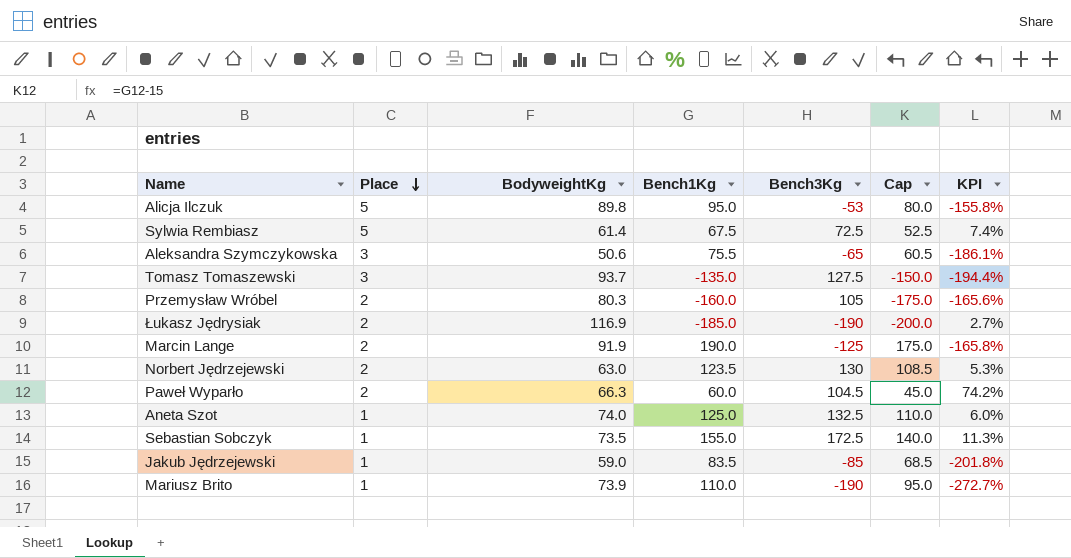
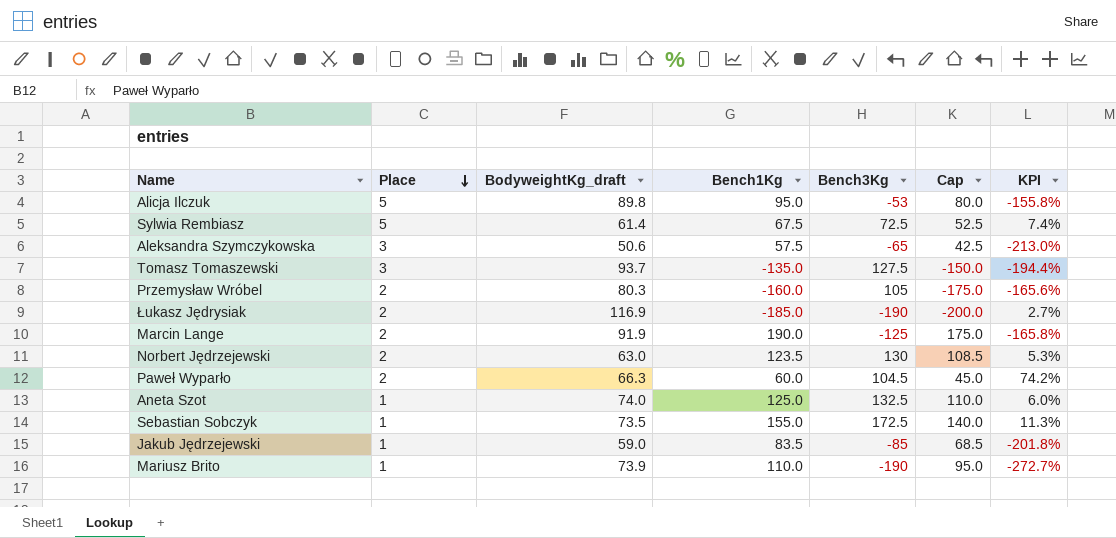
column name: BodyweightKg -> BodyweightKg_draft
Aleksandra Szymczykowska | Bench1Kg: 75.5 -> 57.5
Aleksandra Szymczykowska | Cap: 60.5 -> 42.5
Aleksandra Szymczykowska | KPI: -186.1% -> -213.0%

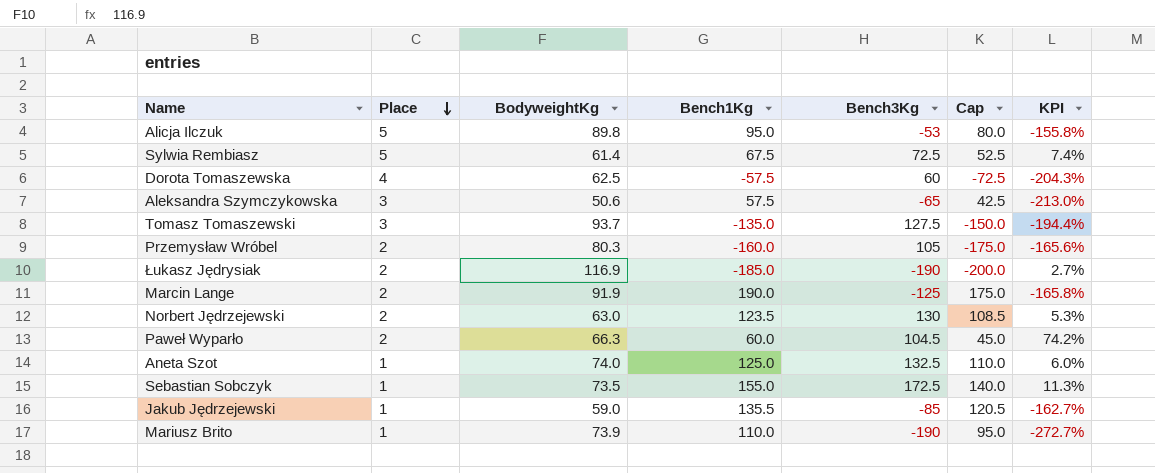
column name: BodyweightKg_draft -> BodyweightKg
row Dorota Tomaszewska: none -> 4 | 62.5 | -57.5 | 60 | -72.5 | -204.3%
Jakub Jędrzejewski | Bench1Kg: 83.5 -> 135.5
Jakub Jędrzejewski | Cap: 68.5 -> 120.5
Jakub Jędrzejewski | KPI: -201.8% -> -162.7%

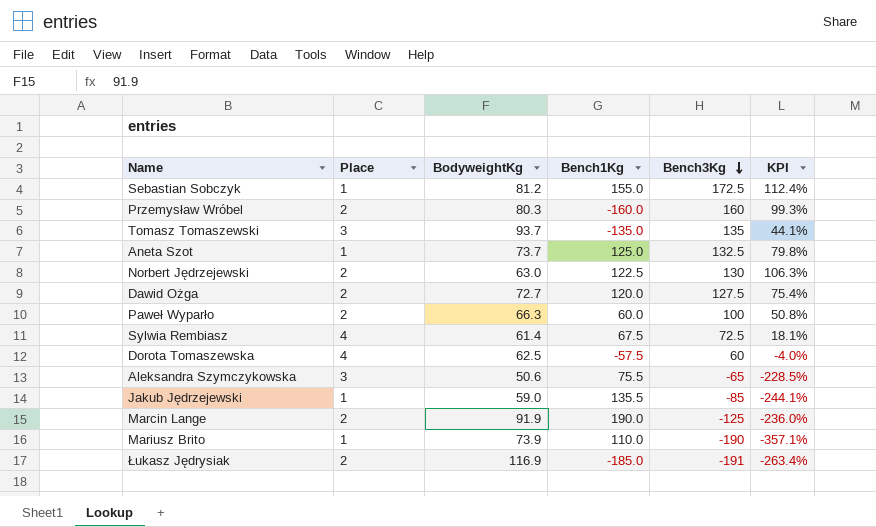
row order: Place descending -> Bench3Kg descending
column Cap | formula: [Bench1Kg] - 15 -> none
column KPI | formula: ([Bench3Kg] - [Bench1Kg]) / [Bench1Kg] -> ([Bench3Kg] - [BodyweightKg]) / [BodyweightKg]
row Alicja Ilczuk: 5 | 89.8 | 95.0 | -53 | 80.0 | -155.8% -> none
Sebastian Sobczyk | BodyweightKg: 73.5 -> 81.2
Przemysław Wróbel | Bench3Kg: 105 -> 160
Tomasz Tomaszewski | Bench3Kg: 127.5 -> 135
Aneta Szot | BodyweightKg: 74.0 -> 73.7
Norbert Jędrzejewski | Bench1Kg: 123.5 -> 122.5
row Dawid Ożga: none -> 2 | 72.7 | 120.0 | 127.5 | 75.4%
Paweł Wyparło | Bench3Kg: 104.5 -> 100
Sylwia Rembiasz | Place: 5 -> 4
Aleksandra Szymczykowska | Bench1Kg: 57.5 -> 75.5
Łukasz Jędrysiak | Bench3Kg: -190 -> -191

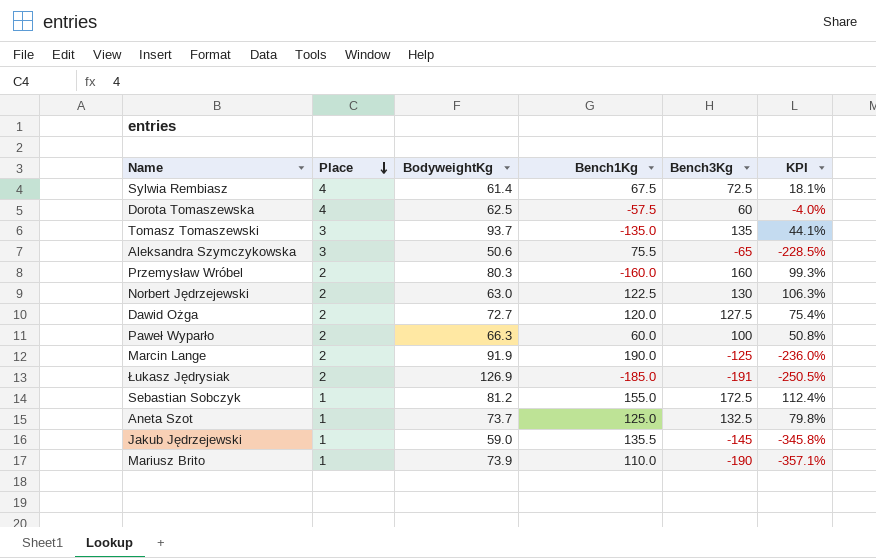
row order: Bench3Kg descending -> Place descending
Łukasz Jędrysiak | BodyweightKg: 116.9 -> 126.9
Łukasz Jędrysiak | KPI: -263.4% -> -250.5%
Jakub Jędrzejewski | Bench3Kg: -85 -> -145
Jakub Jędrzejewski | KPI: -244.1% -> -345.8%

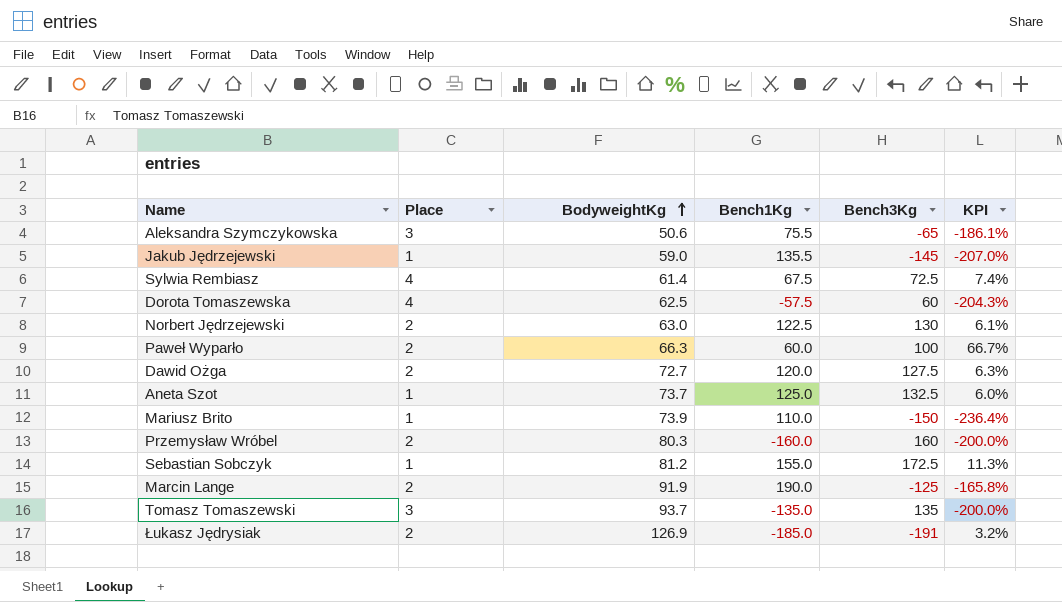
row order: Place descending -> BodyweightKg ascending
column KPI | formula: ([Bench3Kg] - [BodyweightKg]) / [BodyweightKg] -> ([Bench3Kg] - [Bench1Kg]) / [Bench1Kg]
Mariusz Brito | Bench3Kg: -190 -> -150

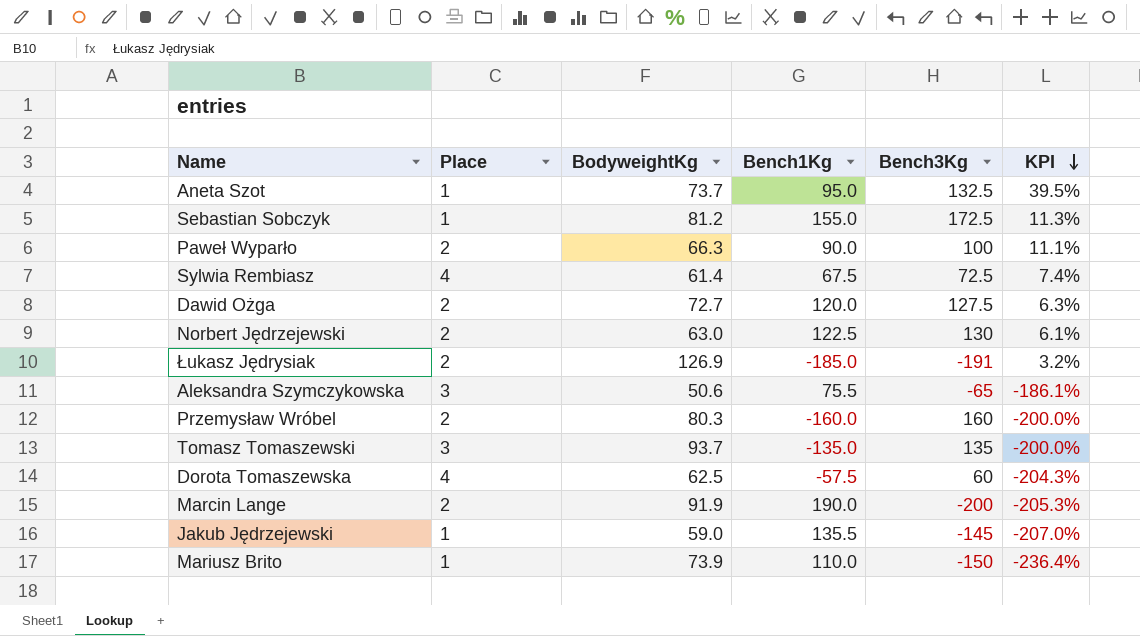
row order: BodyweightKg ascending -> KPI descending
Aneta Szot | Bench1Kg: 125.0 -> 95.0
Aneta Szot | KPI: 6.0% -> 39.5%
Paweł Wyparło | Bench1Kg: 60.0 -> 90.0
Paweł Wyparło | KPI: 66.7% -> 11.1%
Marcin Lange | Bench3Kg: -125 -> -200
Marcin Lange | KPI: -165.8% -> -205.3%

